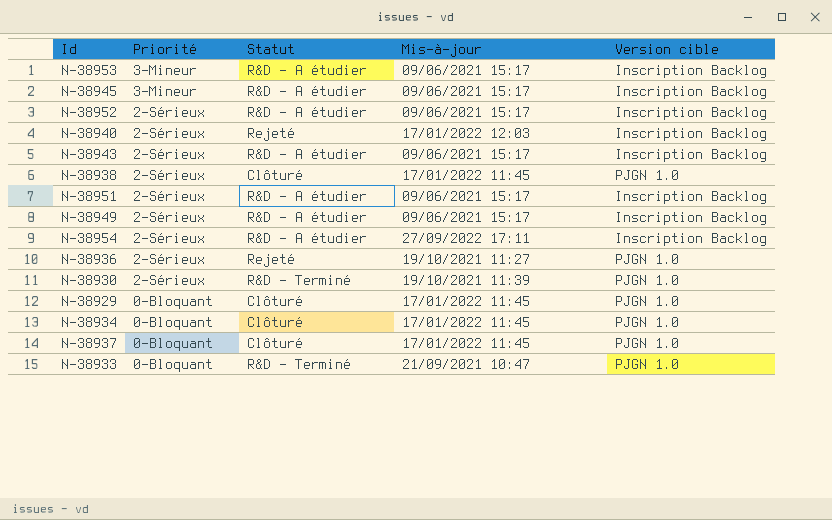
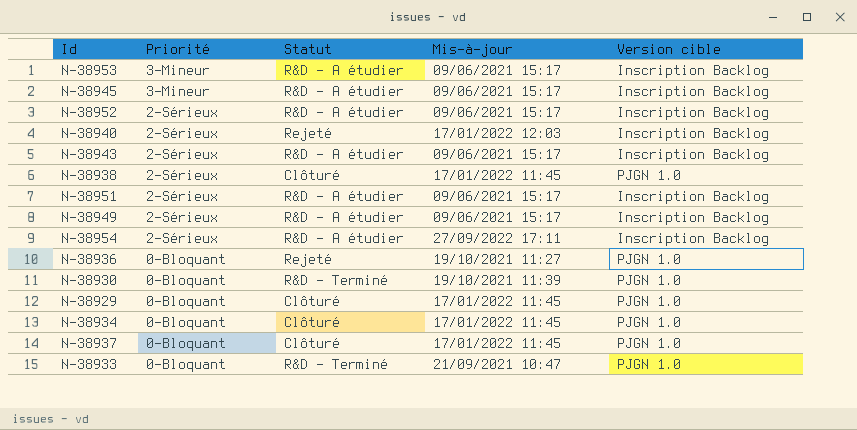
N-38936 | Priorité: 2-Sérieux -> 0-Bloquant
N-38930 | Priorité: 2-Sérieux -> 0-Bloquant

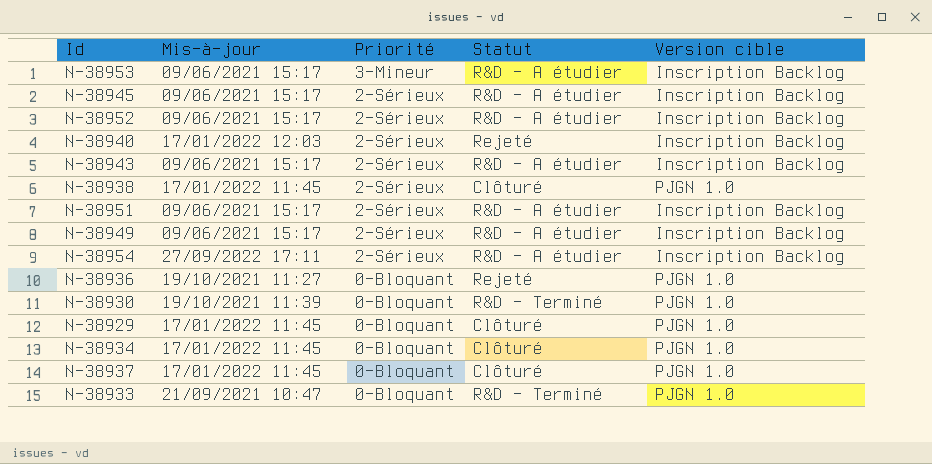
column Mis-à-jour | position: 4 -> 2
N-38945 | Priorité: 3-Mineur -> 2-Sérieux

